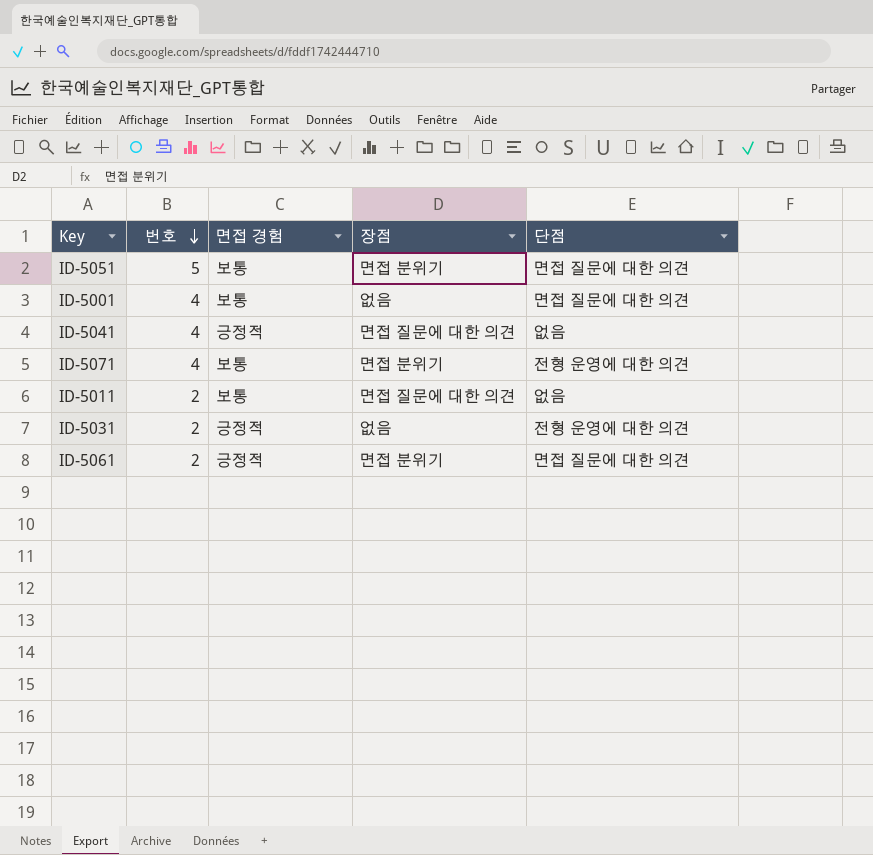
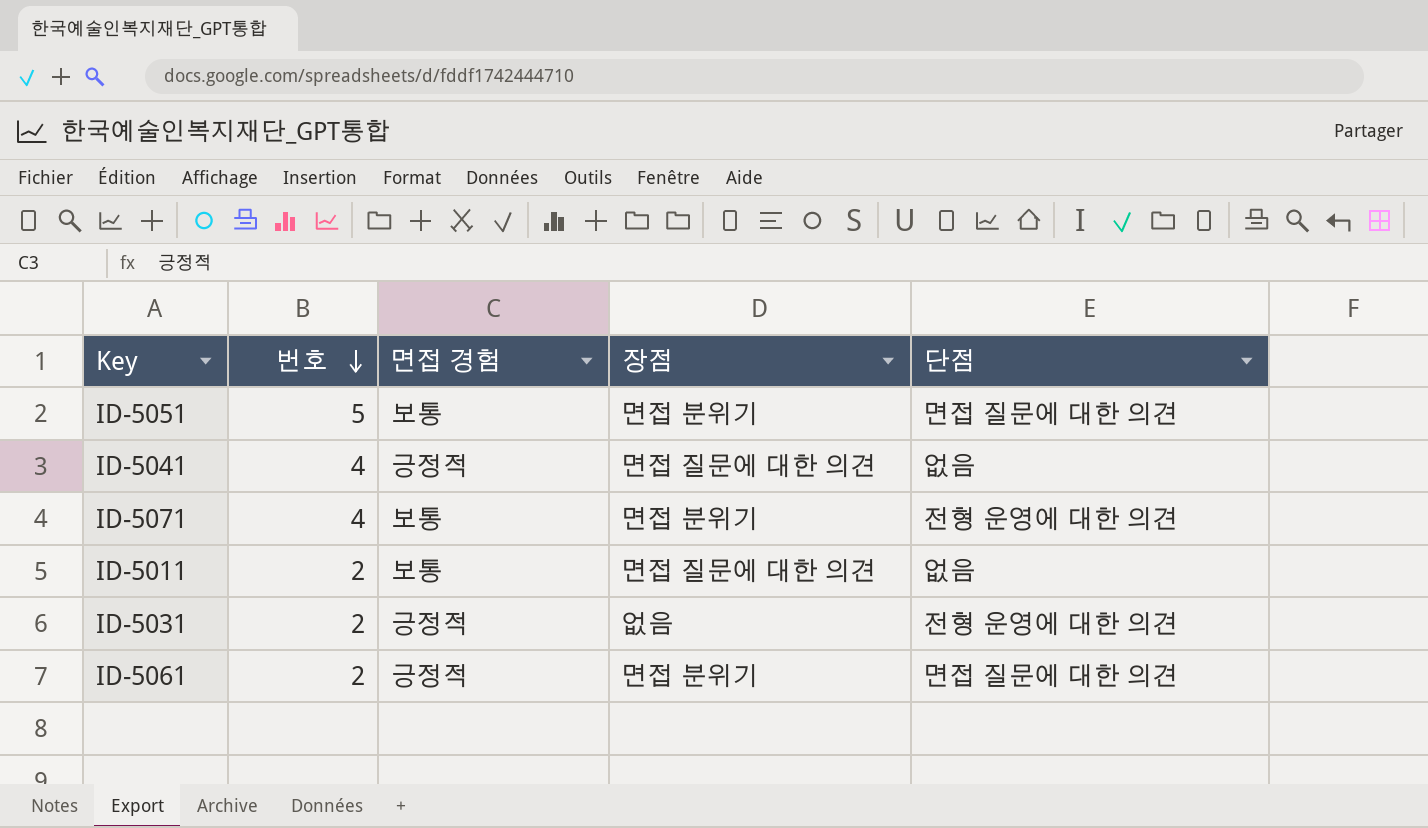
row ID-5001: 4 | 보통 | 없음 | 면접 질문에 대한 의견 -> none

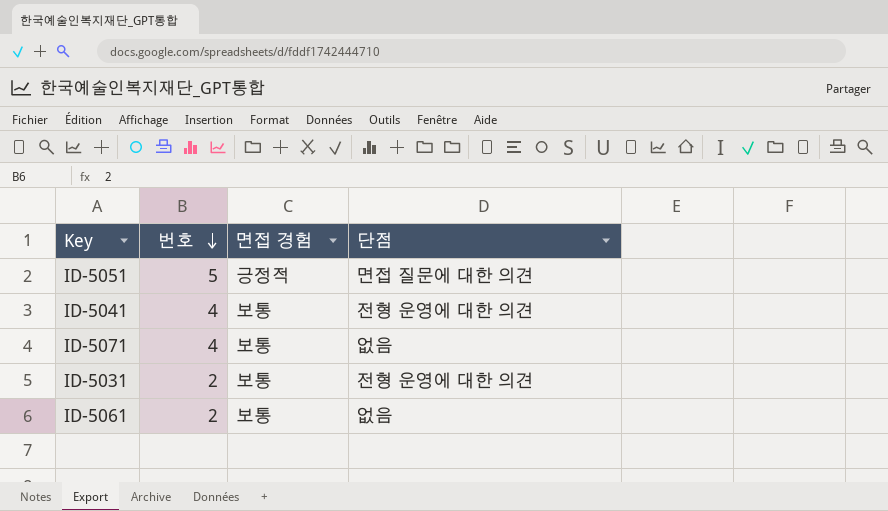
column 장점 | position: 4 -> none
row ID-5011: 2 | 보통 | 면접 질문에 대한 의견 | 없음 -> none
ID-5051 | 면접 경험: 보통 -> 긍정적
ID-5041 | 면접 경험: 긍정적 -> 보통
ID-5041 | 단점: 없음 -> 전형 운영에 대한 의견
ID-5071 | 단점: 전형 운영에 대한 의견 -> 없음
ID-5031 | 면접 경험: 긍정적 -> 보통
ID-5061 | 면접 경험: 긍정적 -> 보통
ID-5061 | 단점: 면접 질문에 대한 의견 -> 없음

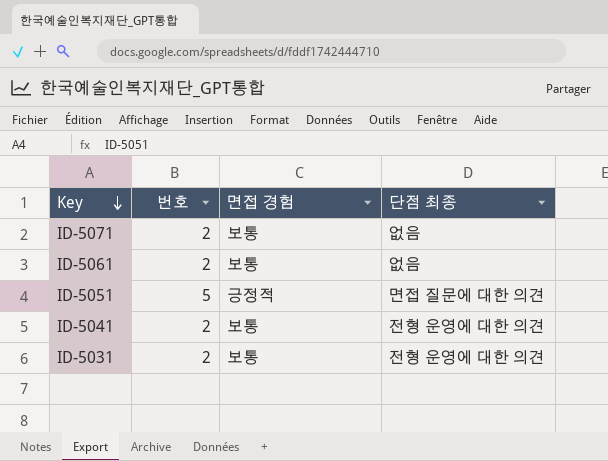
row order: 번호 descending -> Key descending
column name: 단점 -> 단점 최종
ID-5071 | 번호: 4 -> 2
ID-5041 | 번호: 4 -> 2

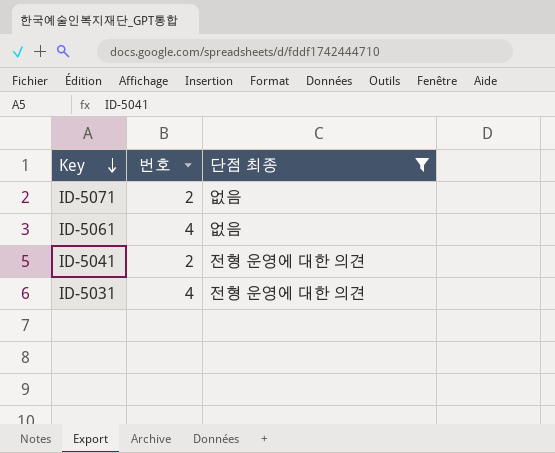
filter: none -> 단점 최종 != 면접 질문에 대한 의견
column 면접 경험 | position: 3 -> none
ID-5061 | 번호: 2 -> 4
ID-5031 | 번호: 2 -> 4

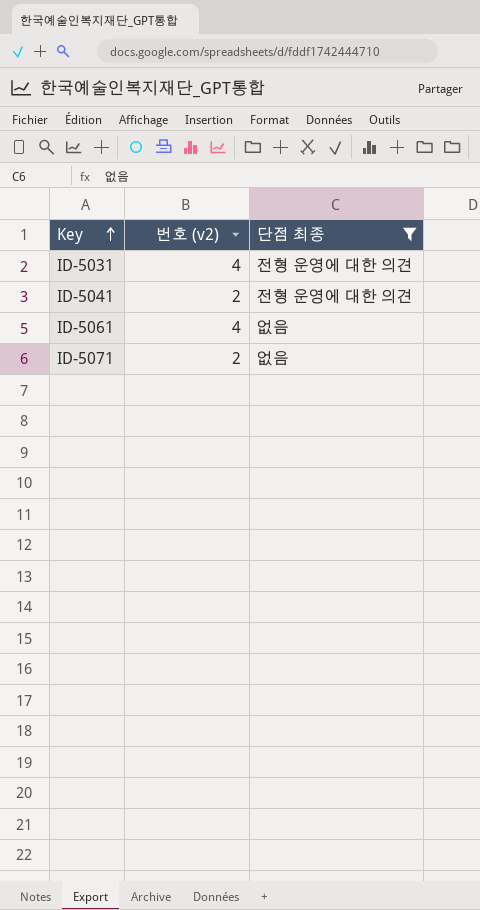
row order: Key descending -> Key ascending
column name: 번호 -> 번호 (v2)

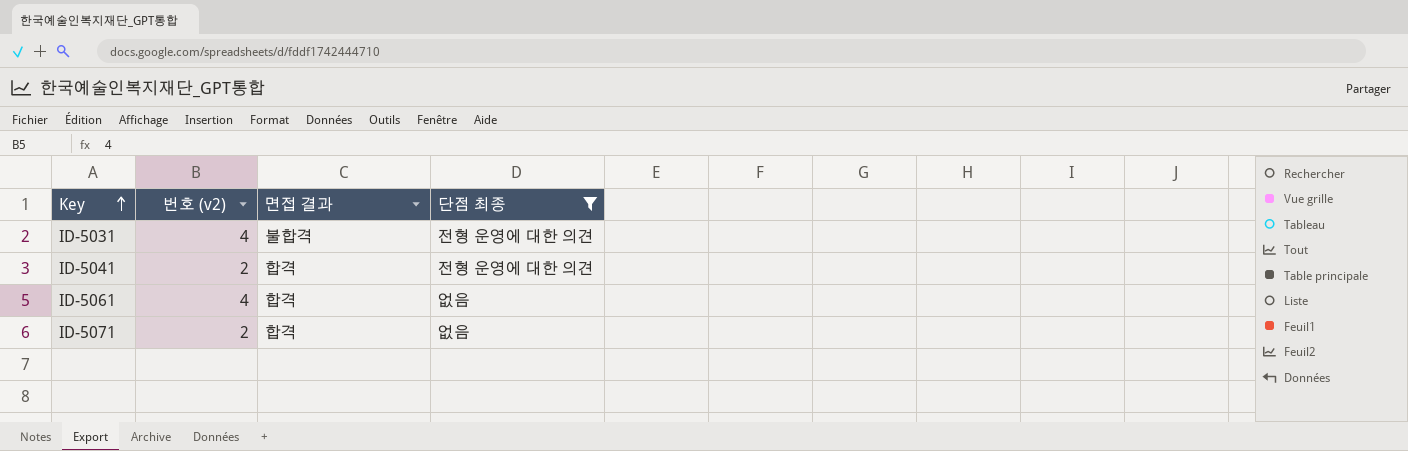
column 면접 결과 | position: none -> 3

